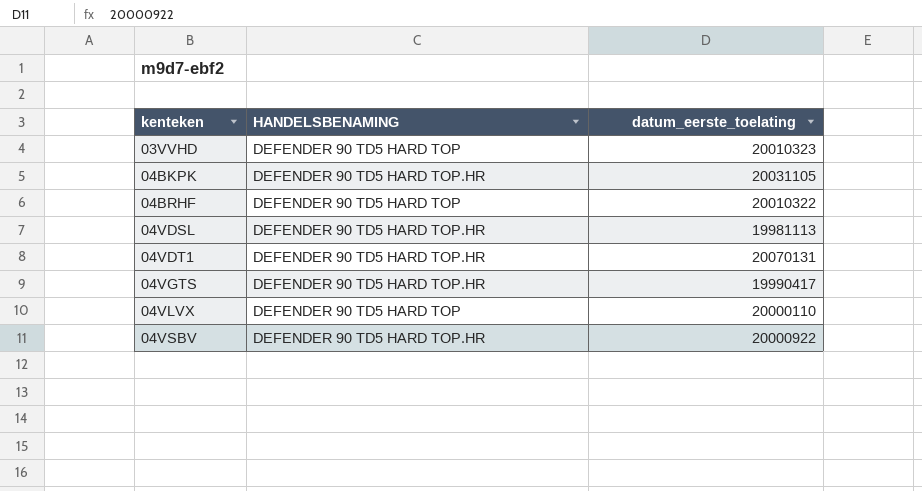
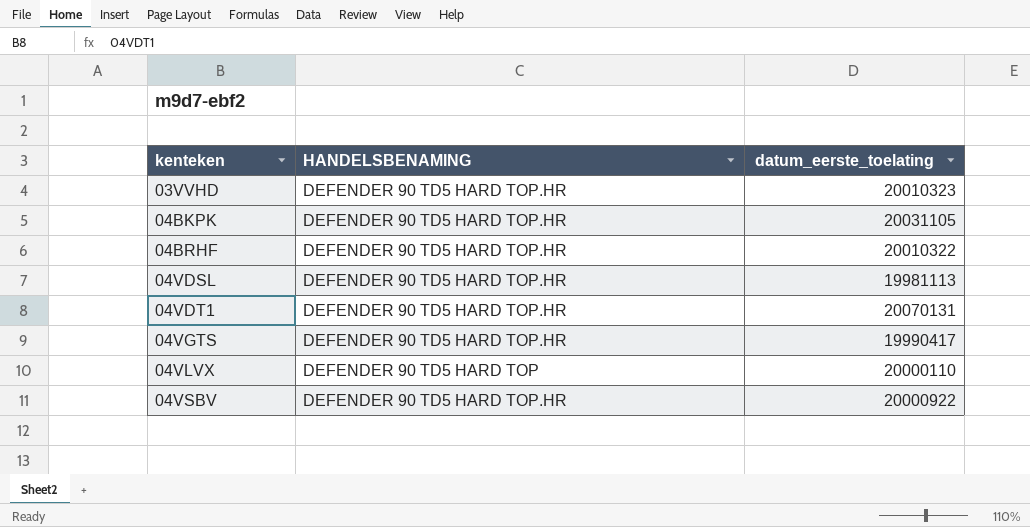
03VVHD | HANDELSBENAMING: DEFENDER 90 TD5 HARD TOP -> DEFENDER 90 TD5 HARD TOP.HR
04BRHF | HANDELSBENAMING: DEFENDER 90 TD5 HARD TOP -> DEFENDER 90 TD5 HARD TOP.HR

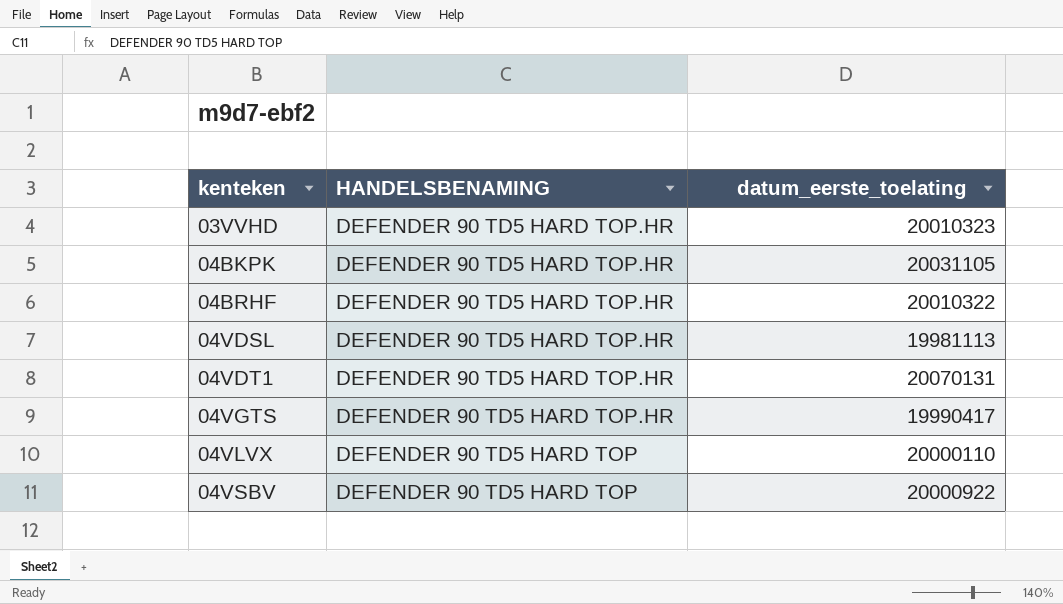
04VSBV | HANDELSBENAMING: DEFENDER 90 TD5 HARD TOP.HR -> DEFENDER 90 TD5 HARD TOP

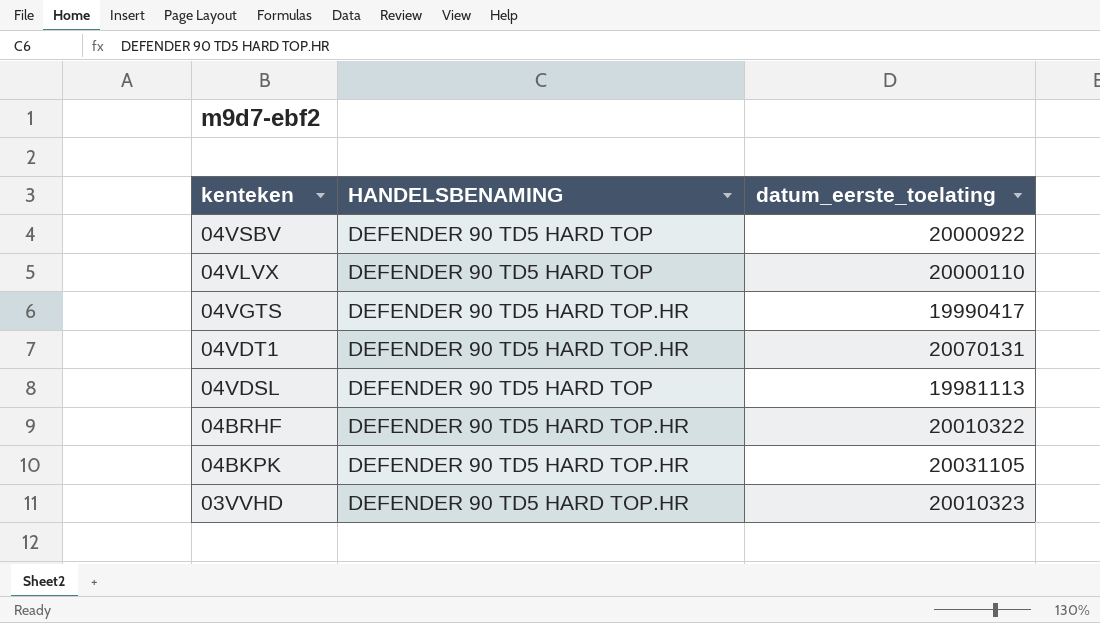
row order: kenteken ascending -> kenteken descending
04VDSL | HANDELSBENAMING: DEFENDER 90 TD5 HARD TOP.HR -> DEFENDER 90 TD5 HARD TOP

